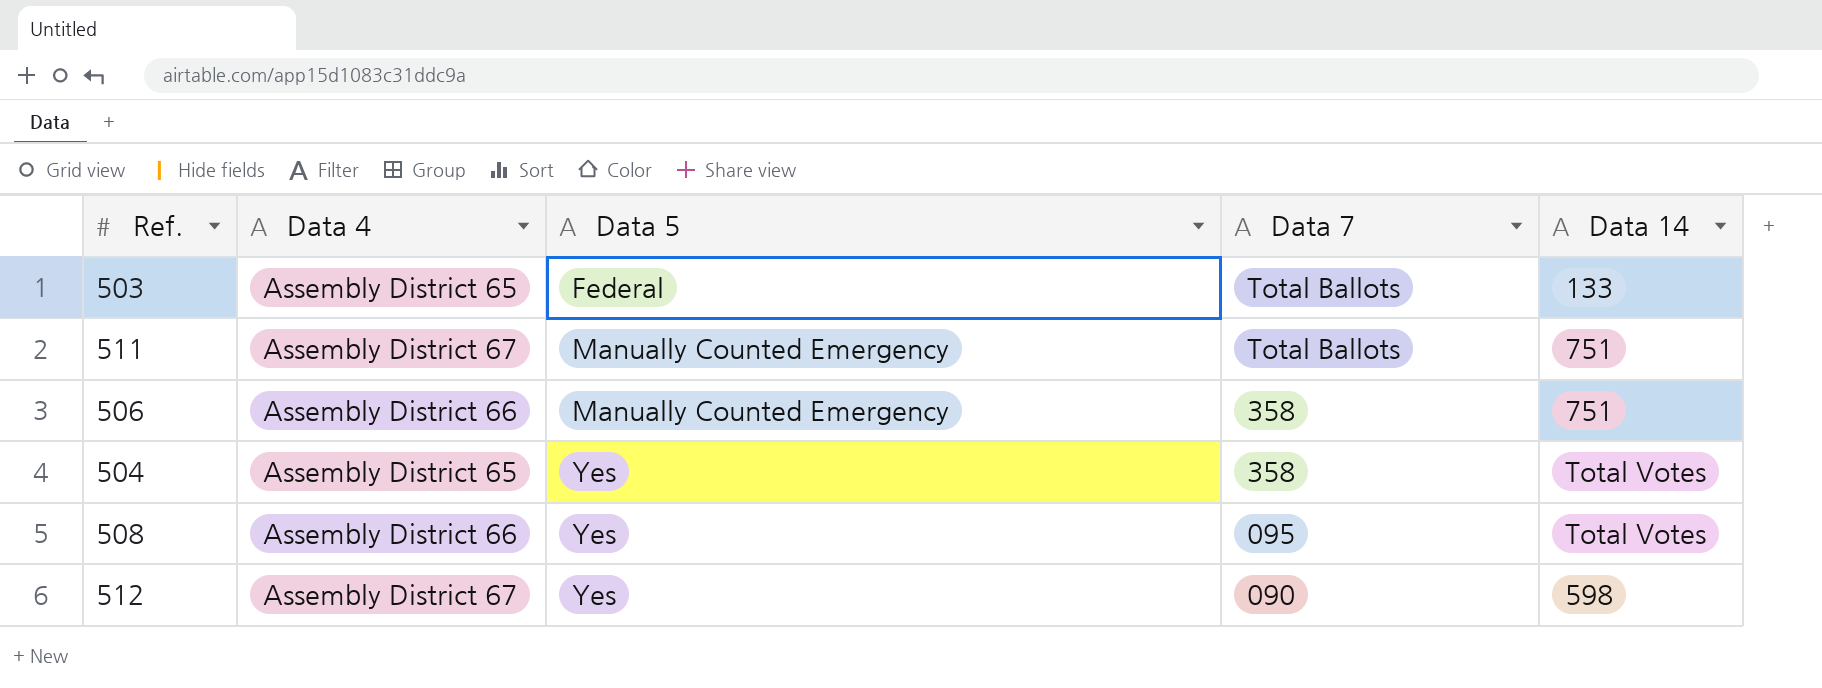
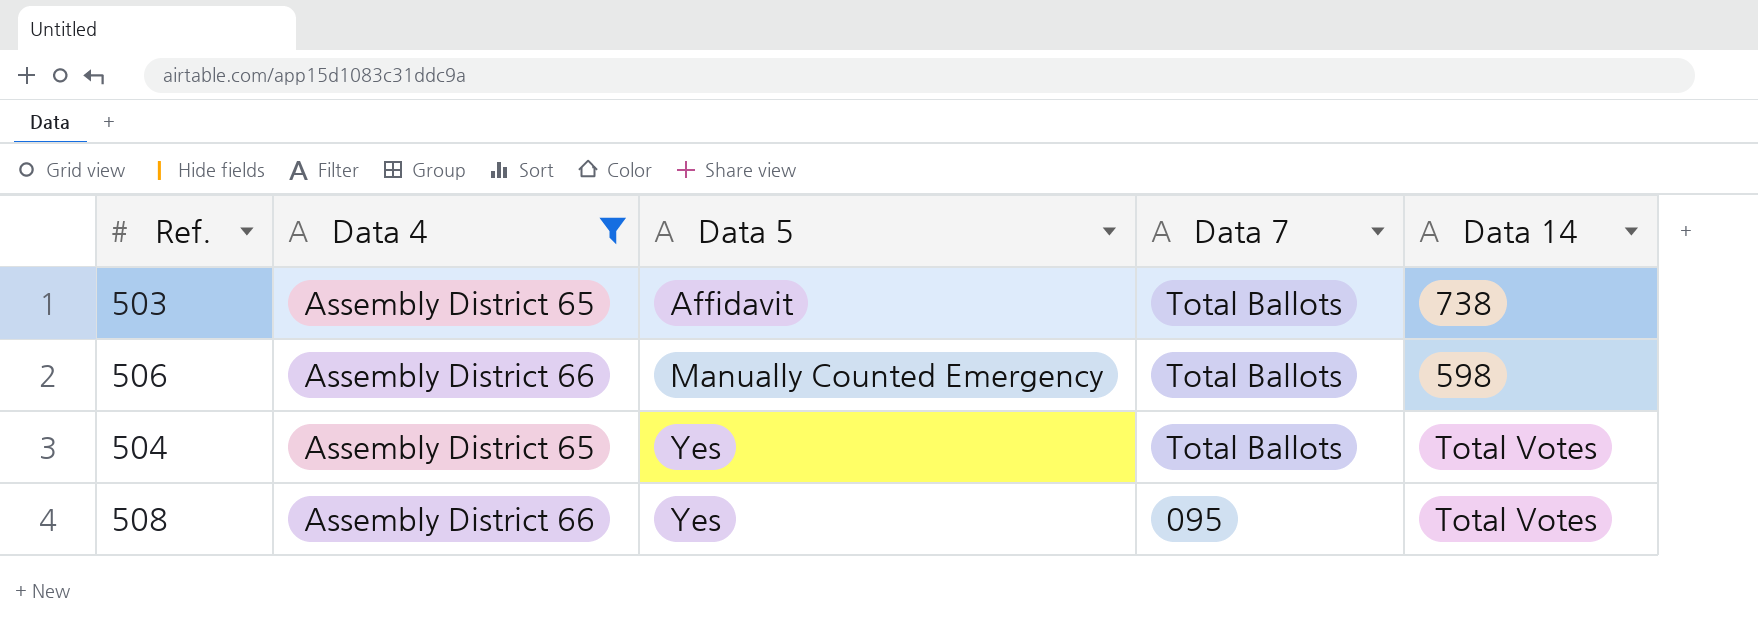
filter: none -> Data 4 != Assembly District 67
503 | Data 5: Federal -> Affidavit
503 | Data 14: 133 -> 738
506 | Data 7: 358 -> Total Ballots
506 | Data 14: 751 -> 598
504 | Data 7: 358 -> Total Ballots

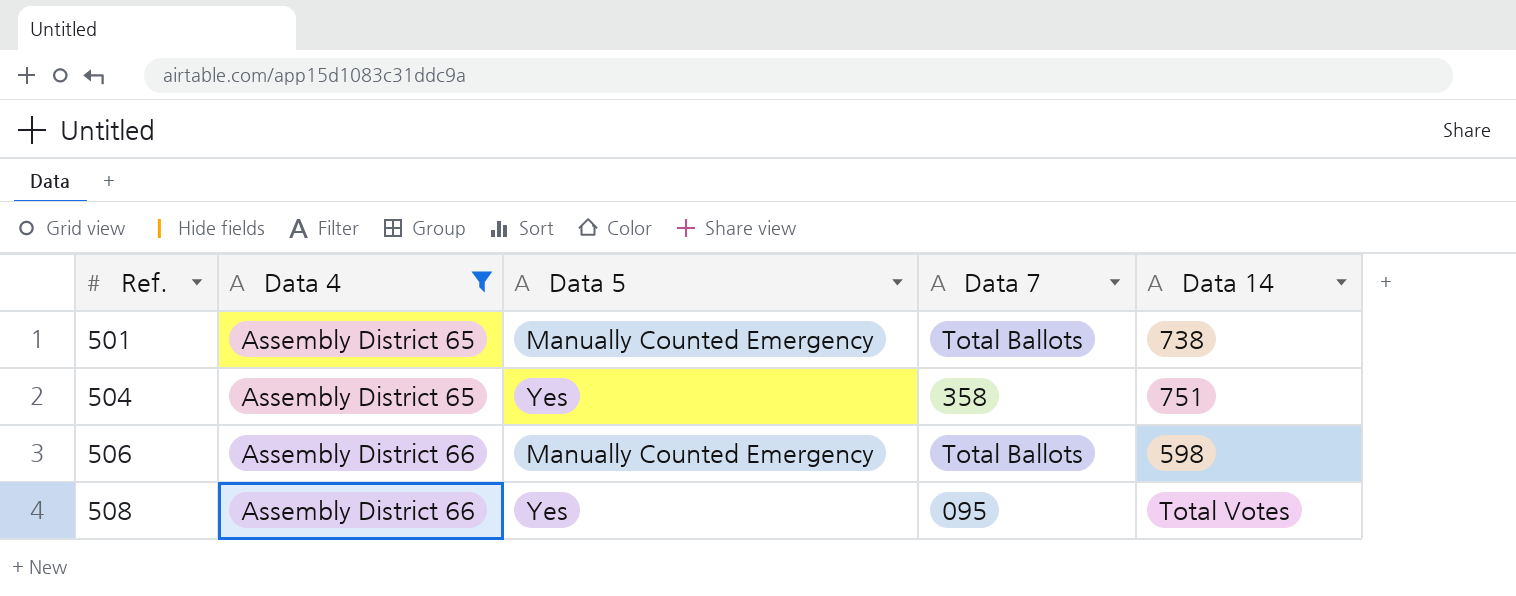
row order: Data 5 ascending -> Ref. ascending
row 503: Assembly District 65 | Affidavit | Total Ballots | 738 -> none
row 501: none -> Assembly District 65 | Manually Counted Emergency | Total Ballots | 738
504 | Data 7: Total Ballots -> 358
504 | Data 14: Total Votes -> 751

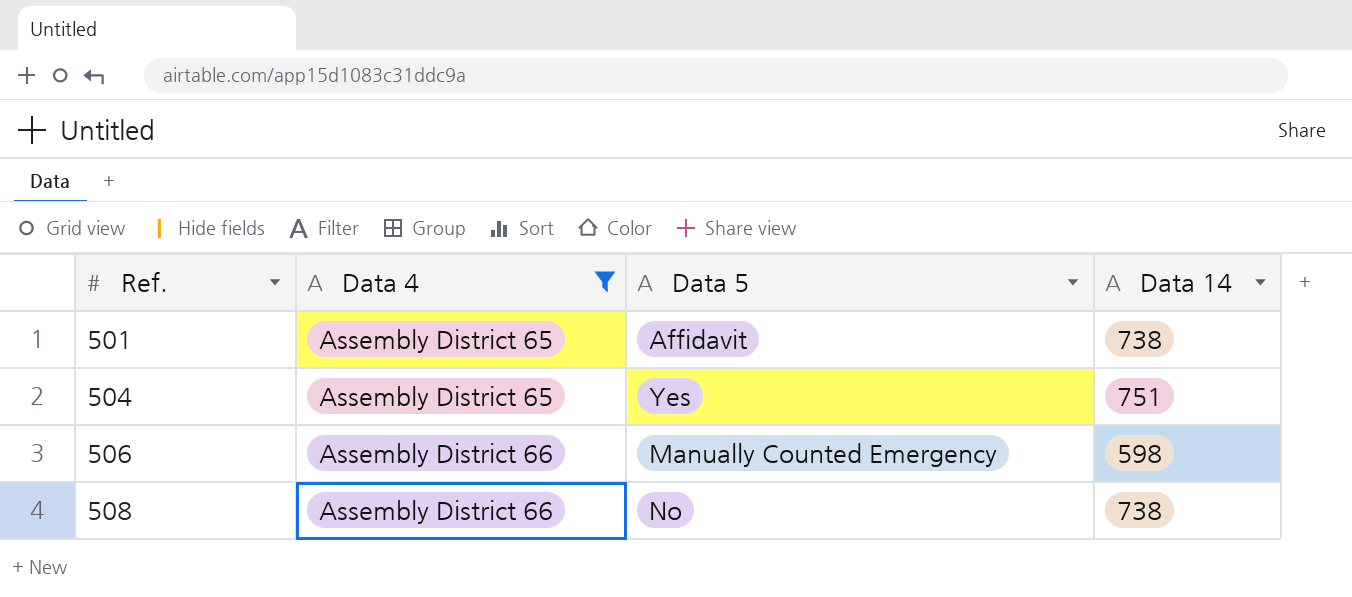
column Data 7 | position: 4 -> none
501 | Data 5: Manually Counted Emergency -> Affidavit
508 | Data 5: Yes -> No
508 | Data 14: Total Votes -> 738

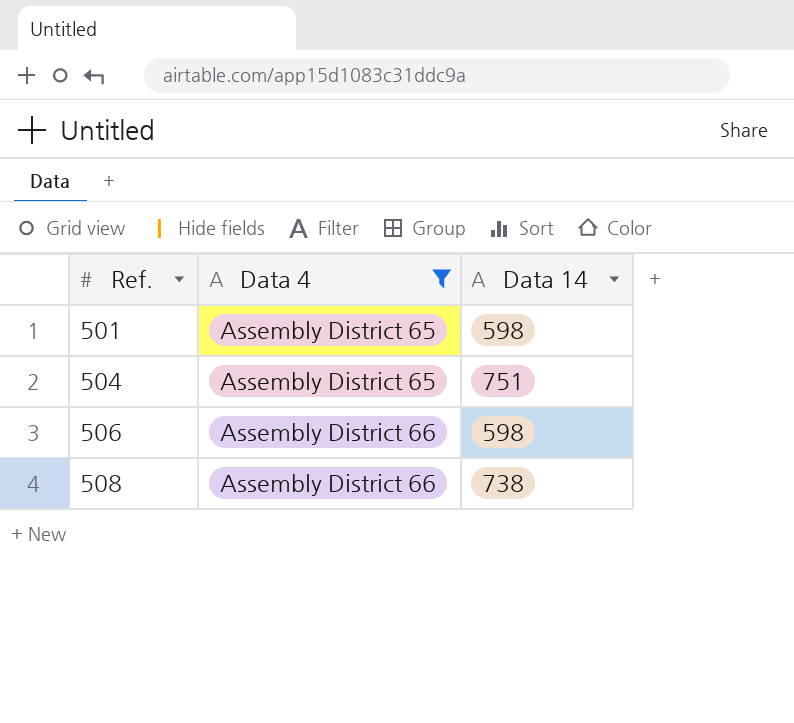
column Data 5 | position: 3 -> none
501 | Data 14: 738 -> 598

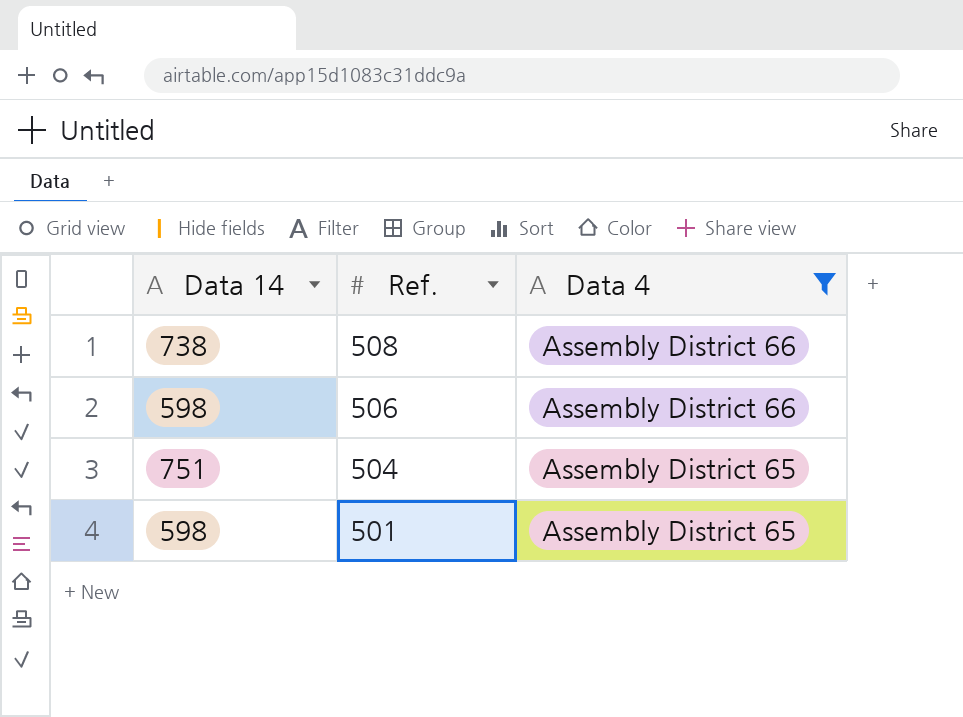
row order: Ref. ascending -> Ref. descending
column Data 14 | position: 3 -> 1

